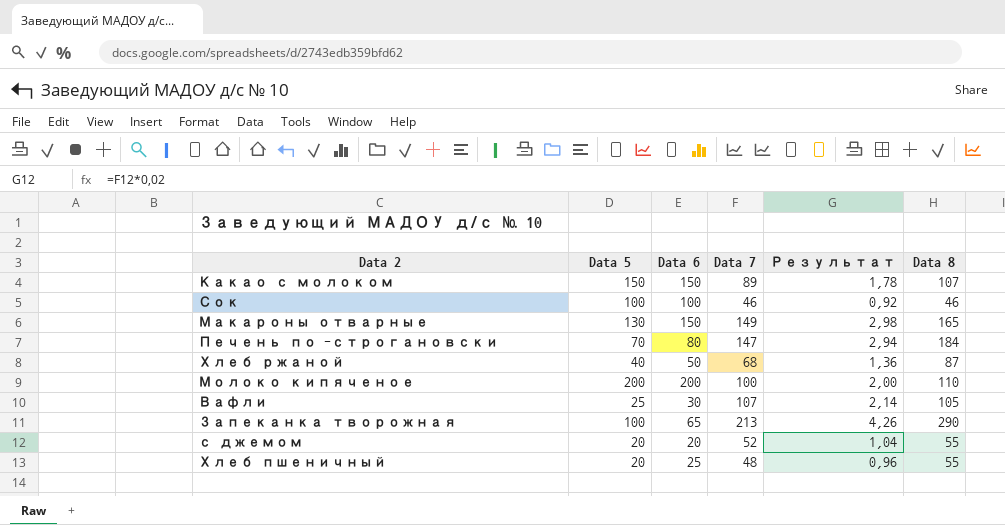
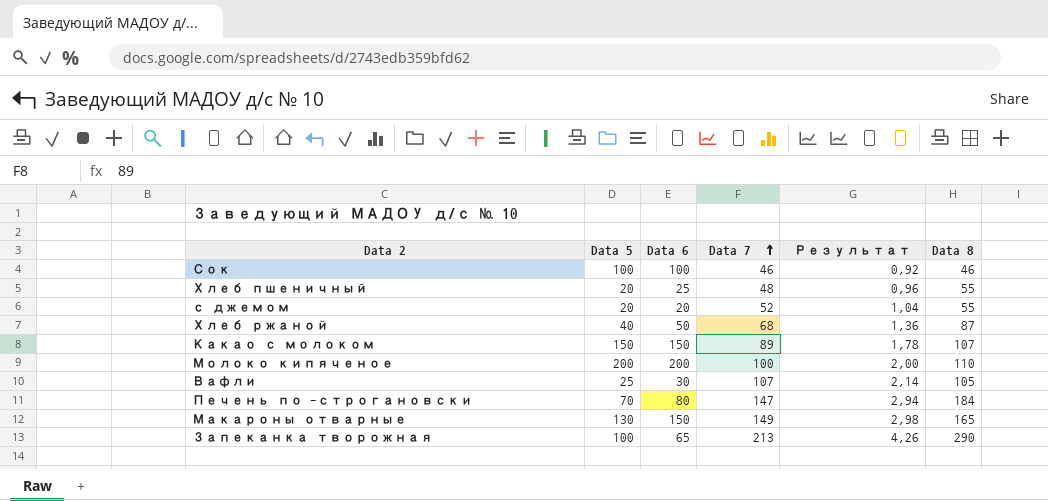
row order: none -> Data 7 ascending

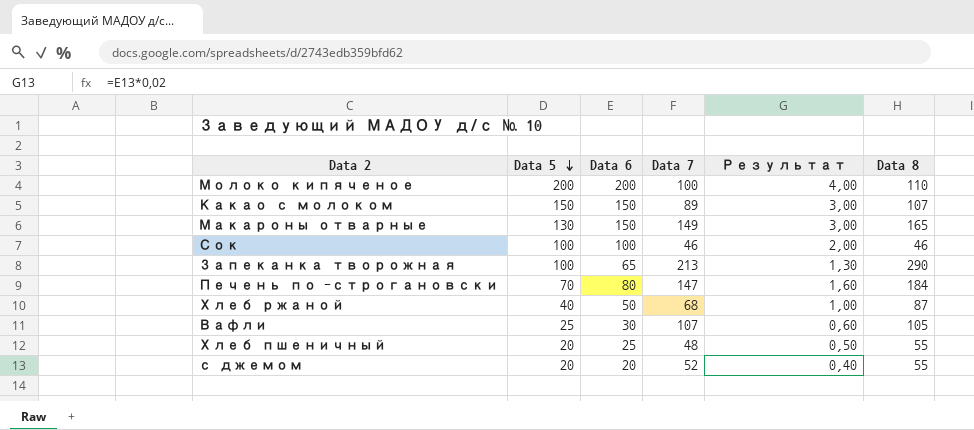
row order: Data 7 ascending -> Data 5 descending
column Результат | formula: [Data 7] * 0,02 -> [Data 6] * 0,02

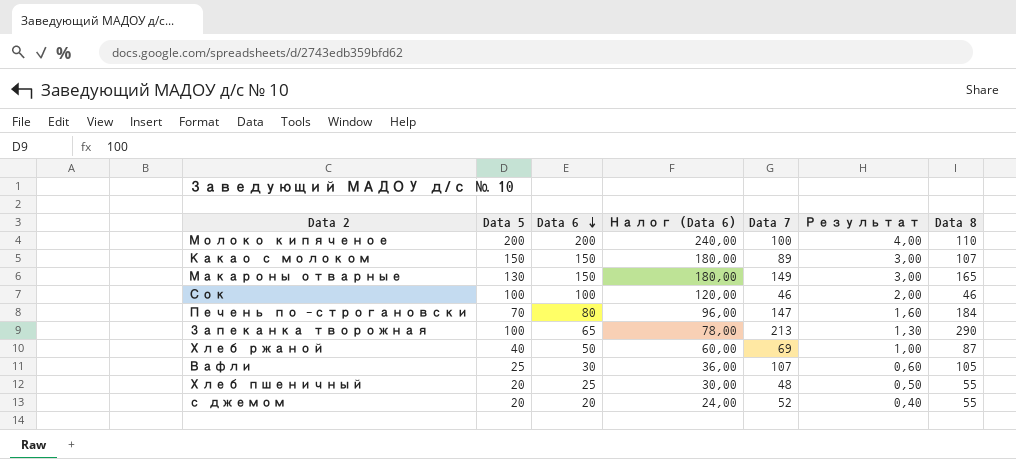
row order: Data 5 descending -> Data 6 descending
column Налог (Data 6) | formula: none -> [Data 6] * 1,2
Хлеб ржаной | Data 7: 68 -> 69

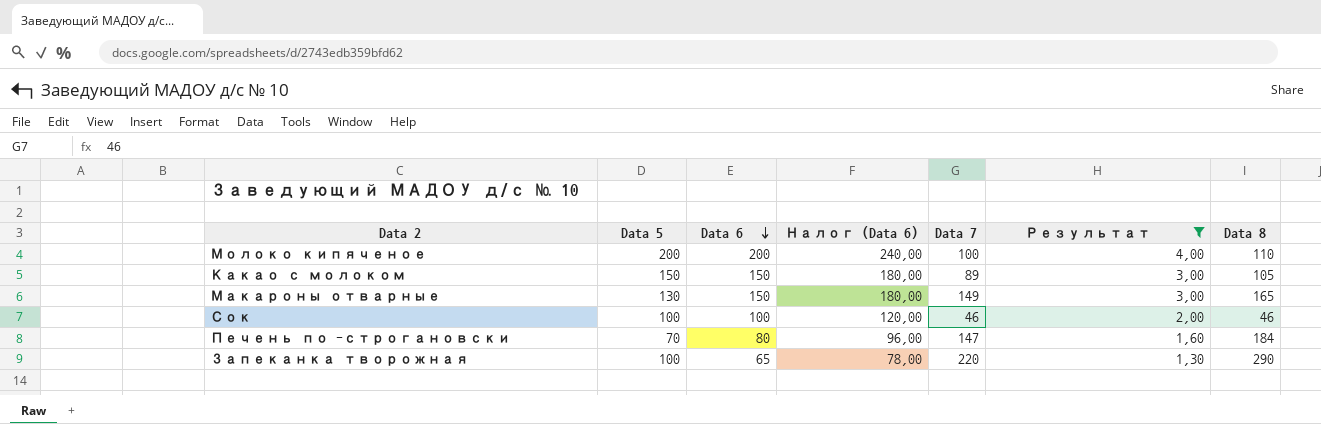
filter: none -> Результат >= 1,30
Какао с молоком | Data 8: 107 -> 105
Запеканка творожная | Data 7: 213 -> 220

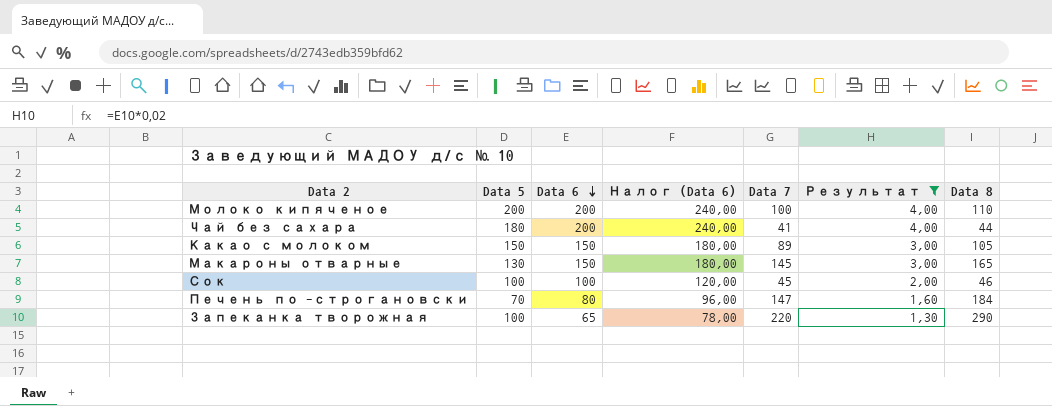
row Чай без сахара: none -> 180 | 200 | 240,00 | 41 | 4,00 | 44
Макароны отварные | Data 7: 149 -> 145
Сок | Data 7: 46 -> 45

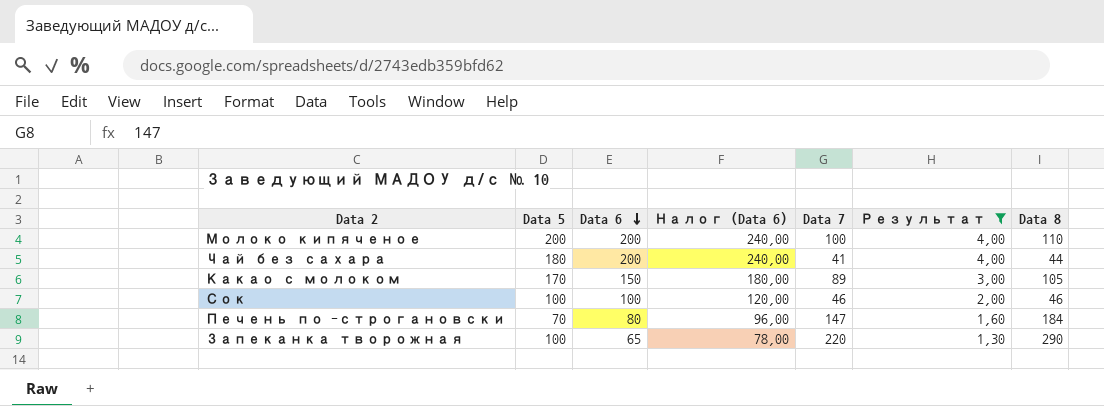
row Макароны отварные: 130 | 150 | 180,00 | 145 | 3,00 | 165 -> none
Какао с молоком | Data 5: 150 -> 170
Сок | Data 7: 45 -> 46

